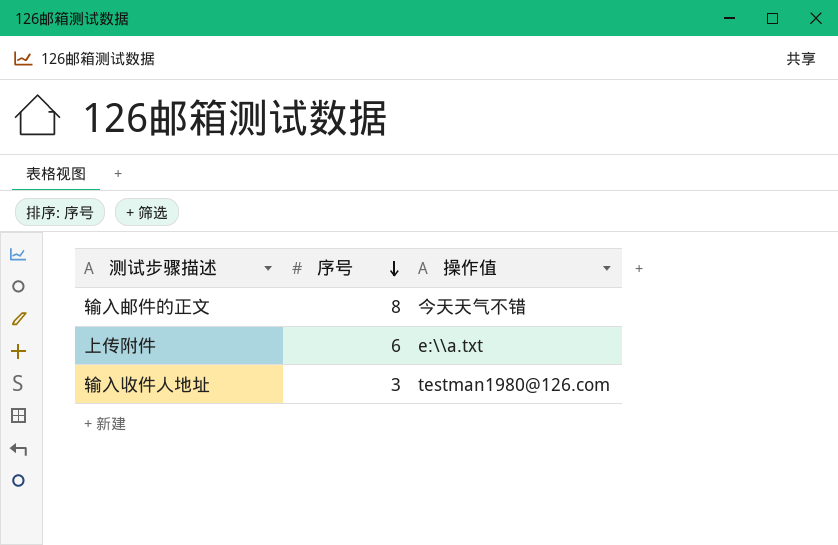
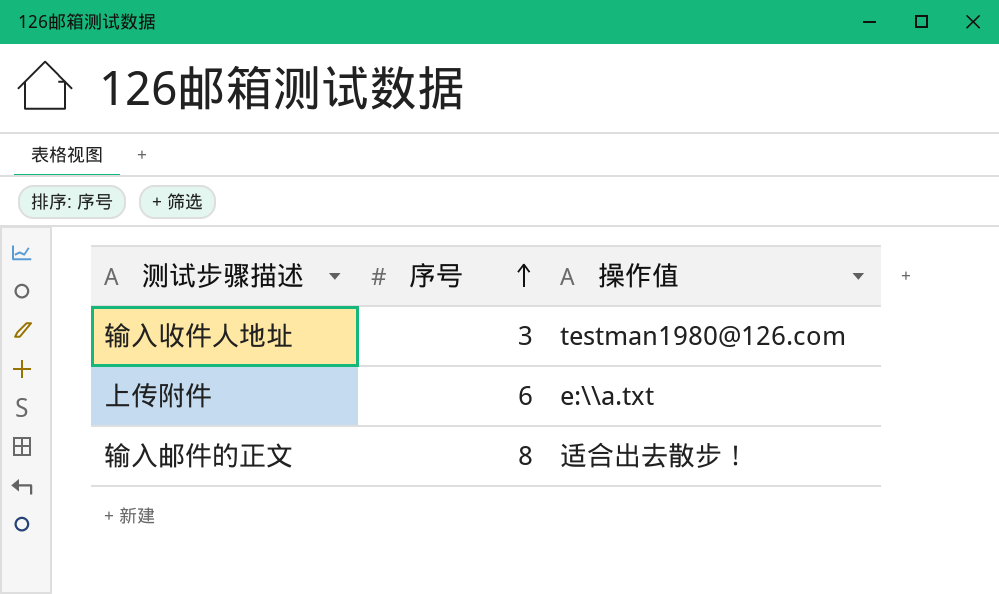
row order: 序号 descending -> 序号 ascending
输入邮件的正文 | 操作值: 今天天气不错 -> 适合出去散步！

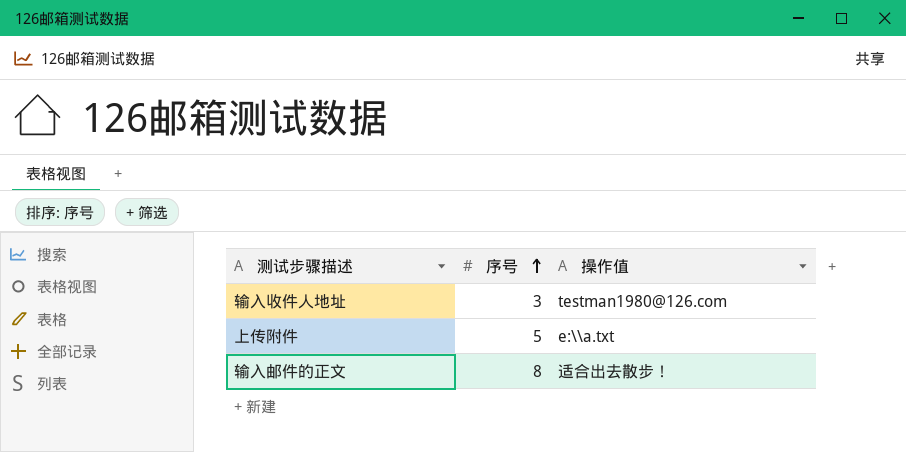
上传附件 | 序号: 6 -> 5

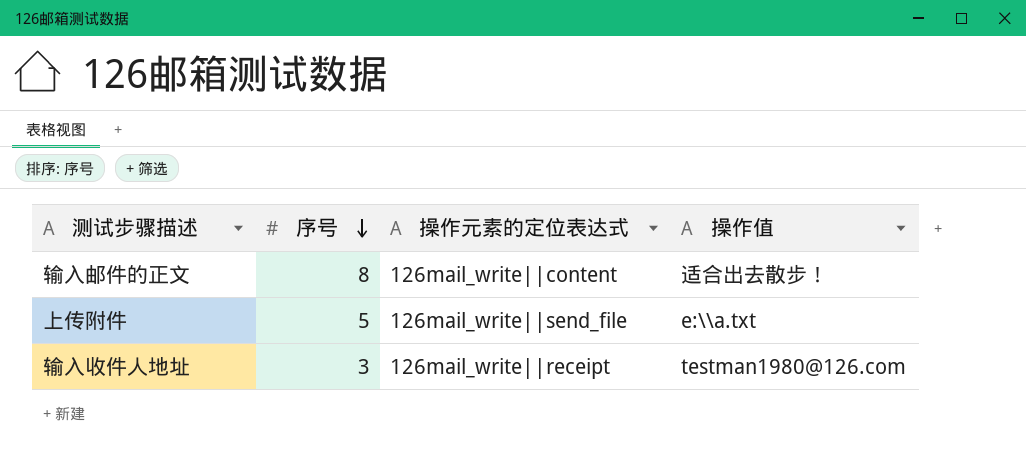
row order: 序号 ascending -> 序号 descending
column 操作元素的定位表达式 | position: none -> 3

